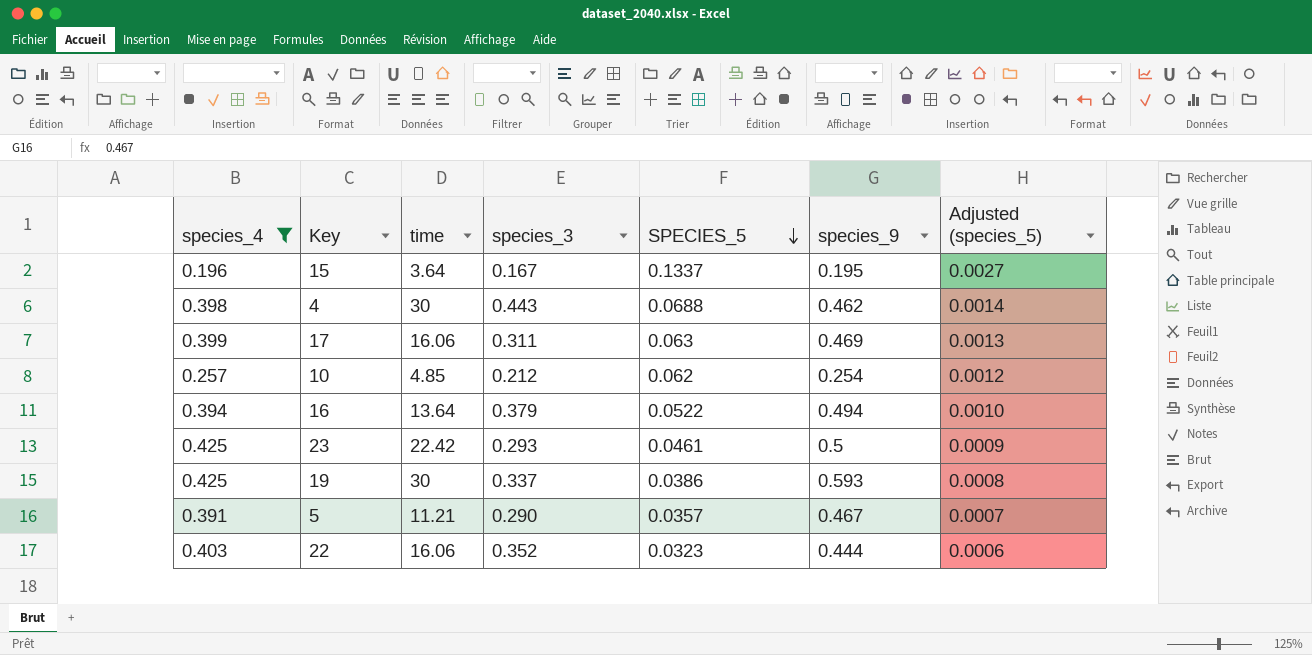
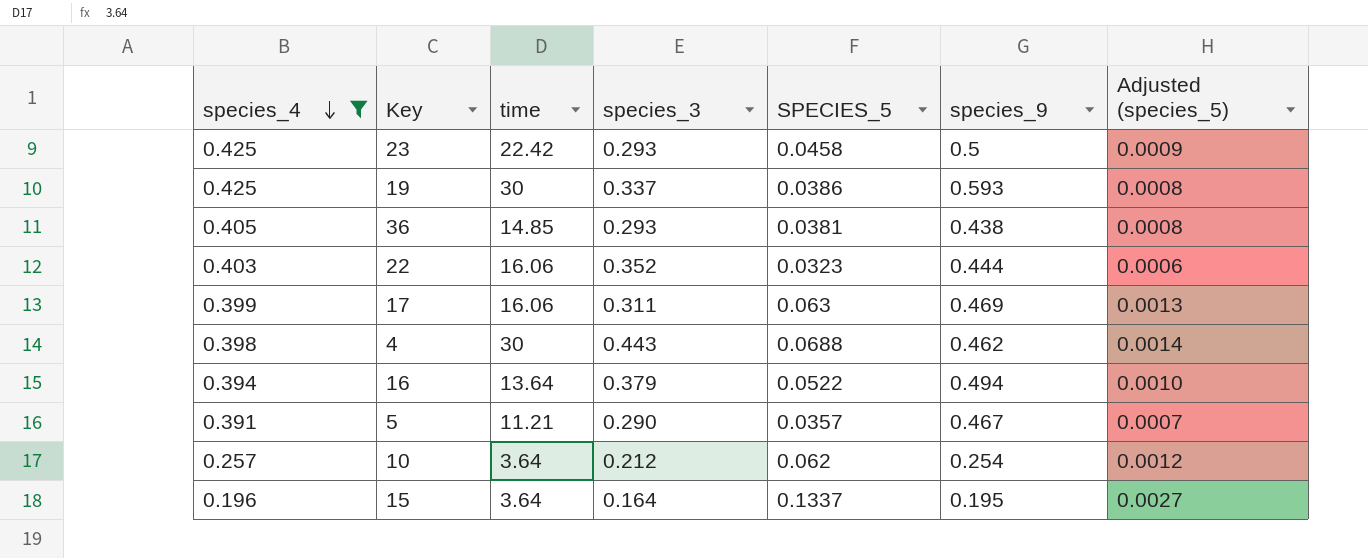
row order: SPECIES_5 descending -> species_4 descending
23 | SPECIES_5: 0.0461 -> 0.0458
row 36: none -> 0.405 | 14.85 | 0.293 | 0.0381 | 0.438 | 0.0008
10 | time: 4.85 -> 3.64
15 | species_3: 0.167 -> 0.164

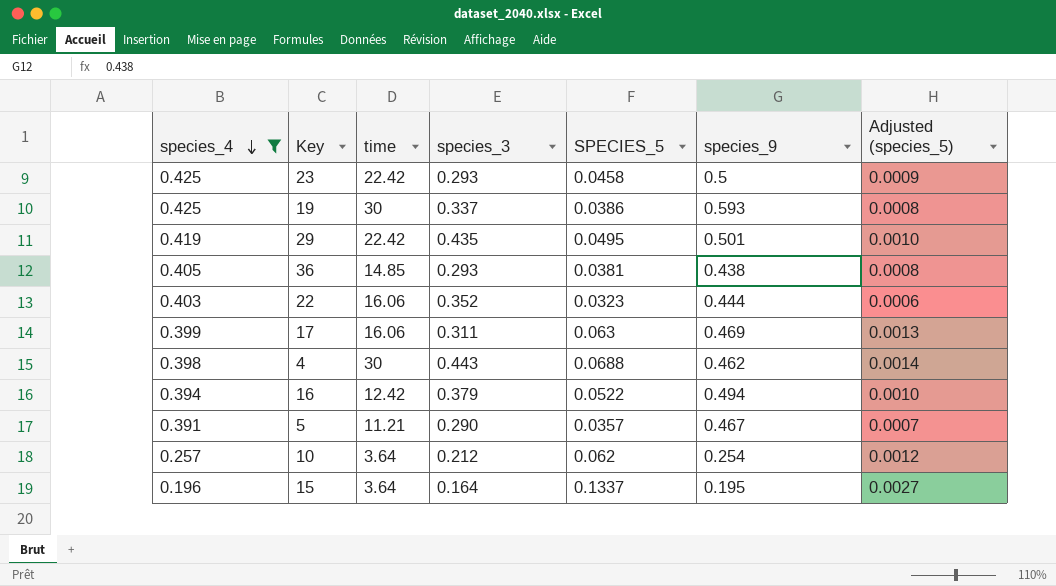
row 29: none -> 0.419 | 22.42 | 0.435 | 0.0495 | 0.501 | 0.0010
16 | time: 13.64 -> 12.42

